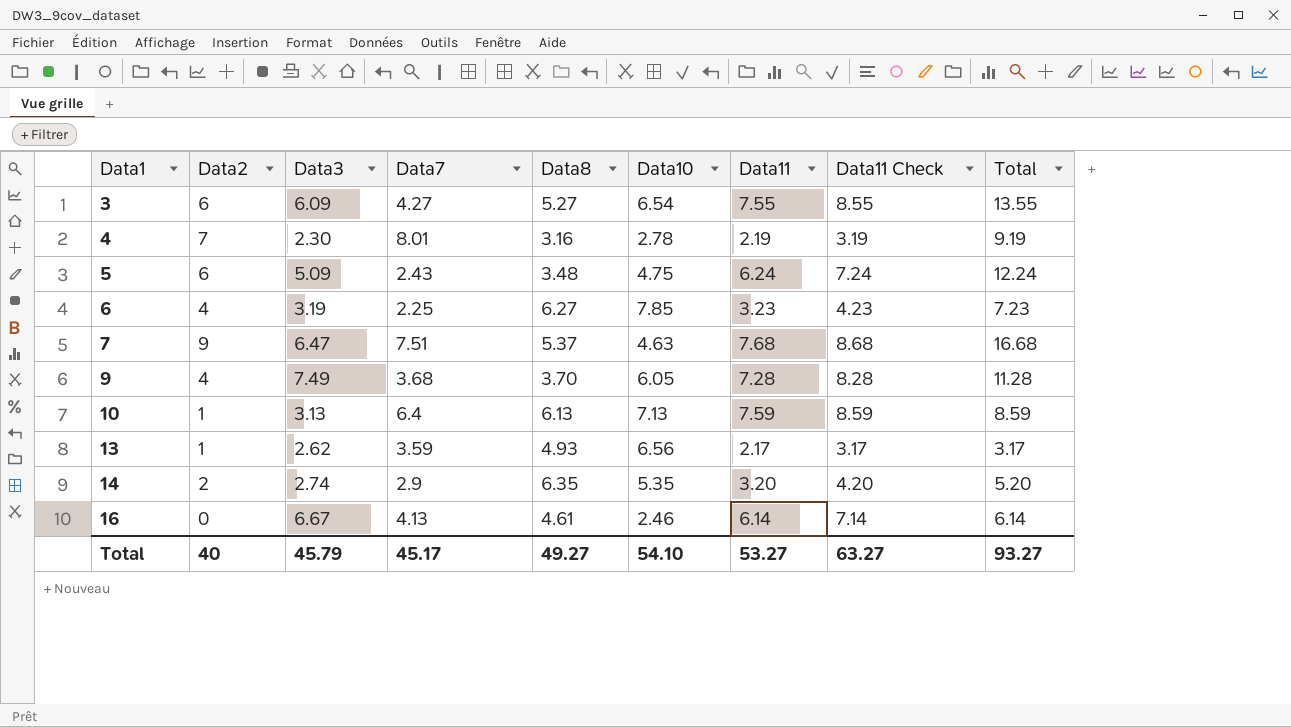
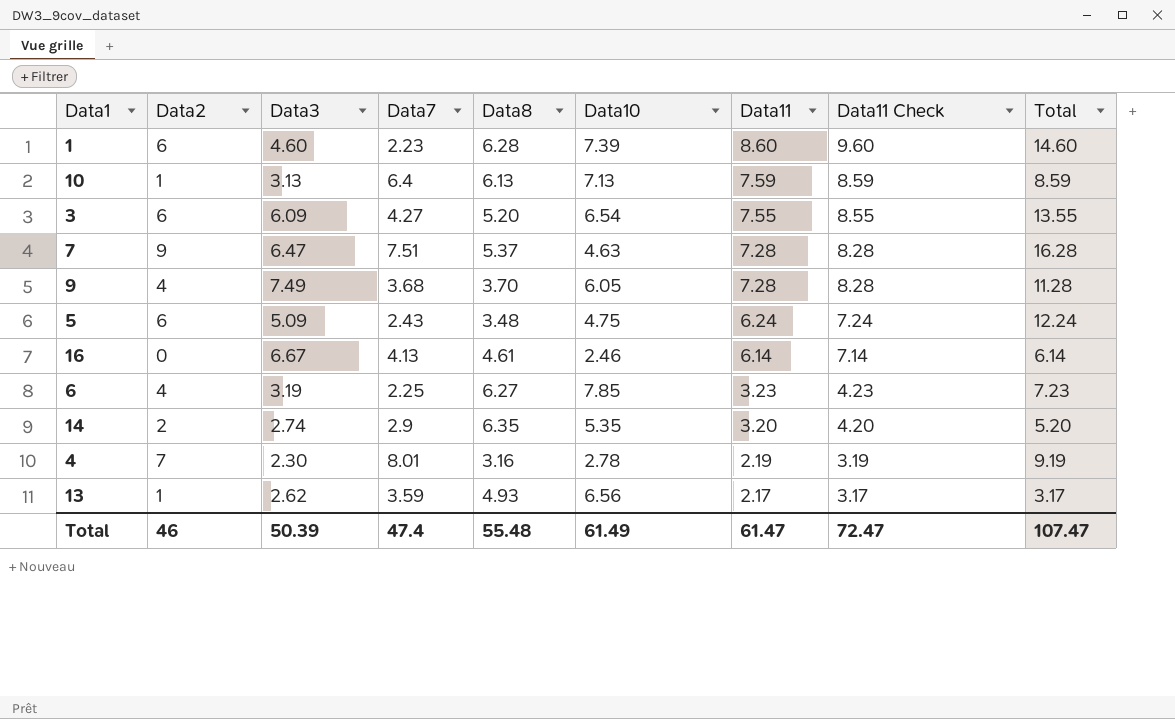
row order: Data1 ascending -> Data11 descending
row 1: none -> 6 | 4.60 | 2.23 | 6.28 | 7.39 | 8.60 | 9.60 | 14.60
3 | Data8: 5.27 -> 5.20
7 | Data11: 7.68 -> 7.28
7 | Data11 Check: 8.68 -> 8.28
7 | Total: 16.68 -> 16.28
Total | Data2: 40 -> 46
Total | Data3: 45.79 -> 50.39
Total | Data7: 45.17 -> 47.4
Total | Data8: 49.27 -> 55.48
Total | Data10: 54.10 -> 61.49
Total | Data11: 53.27 -> 61.47
Total | Data11 Check: 63.27 -> 72.47
Total | Total: 93.27 -> 107.47

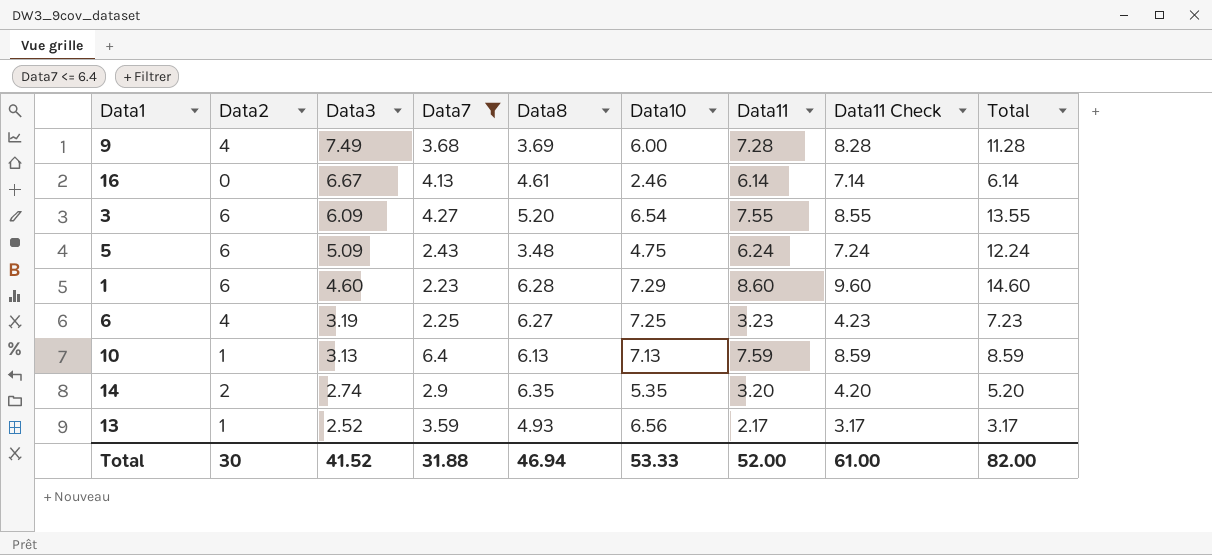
filter: none -> Data7 <= 6.4
row order: Data11 descending -> Data3 descending
9 | Data8: 3.70 -> 3.69
9 | Data10: 6.05 -> 6.00
1 | Data10: 7.39 -> 7.29
6 | Data10: 7.85 -> 7.25
13 | Data3: 2.62 -> 2.52
Total | Data2: 46 -> 30
Total | Data3: 50.39 -> 41.52
Total | Data7: 47.4 -> 31.88
Total | Data8: 55.48 -> 46.94
Total | Data10: 61.49 -> 53.33
Total | Data11: 61.47 -> 52.00
Total | Data11 Check: 72.47 -> 61.00
Total | Total: 107.47 -> 82.00

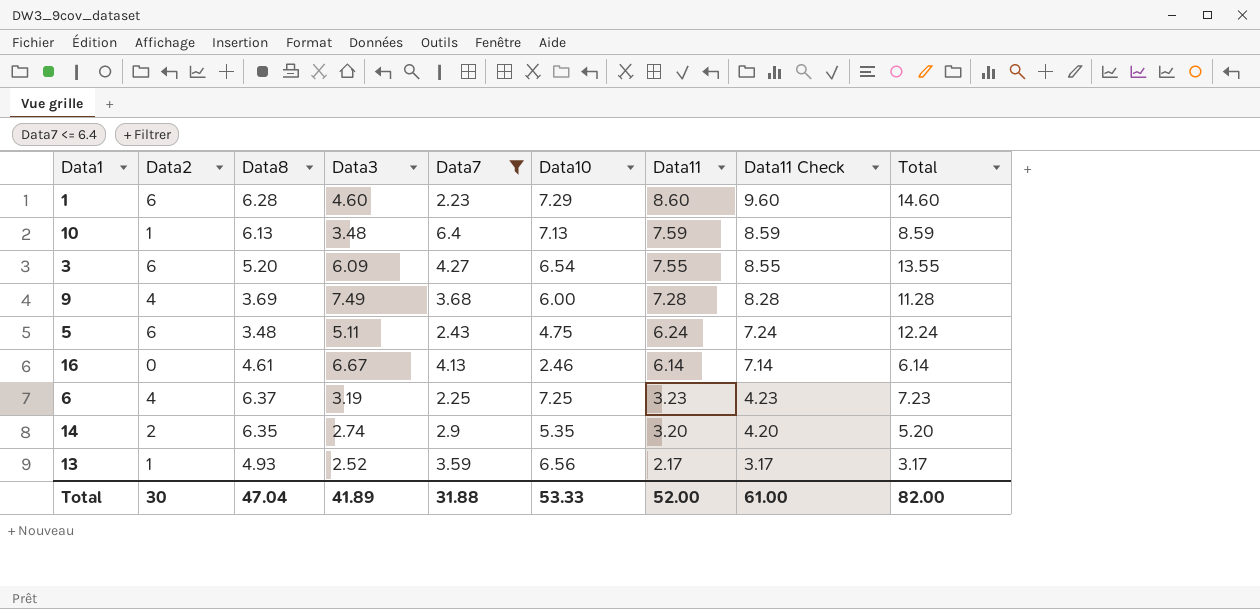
row order: Data3 descending -> Data11 descending
column Data8 | position: 5 -> 3
10 | Data3: 3.13 -> 3.48
5 | Data3: 5.09 -> 5.11
6 | Data8: 6.27 -> 6.37
Total | Data8: 46.94 -> 47.04
Total | Data3: 41.52 -> 41.89

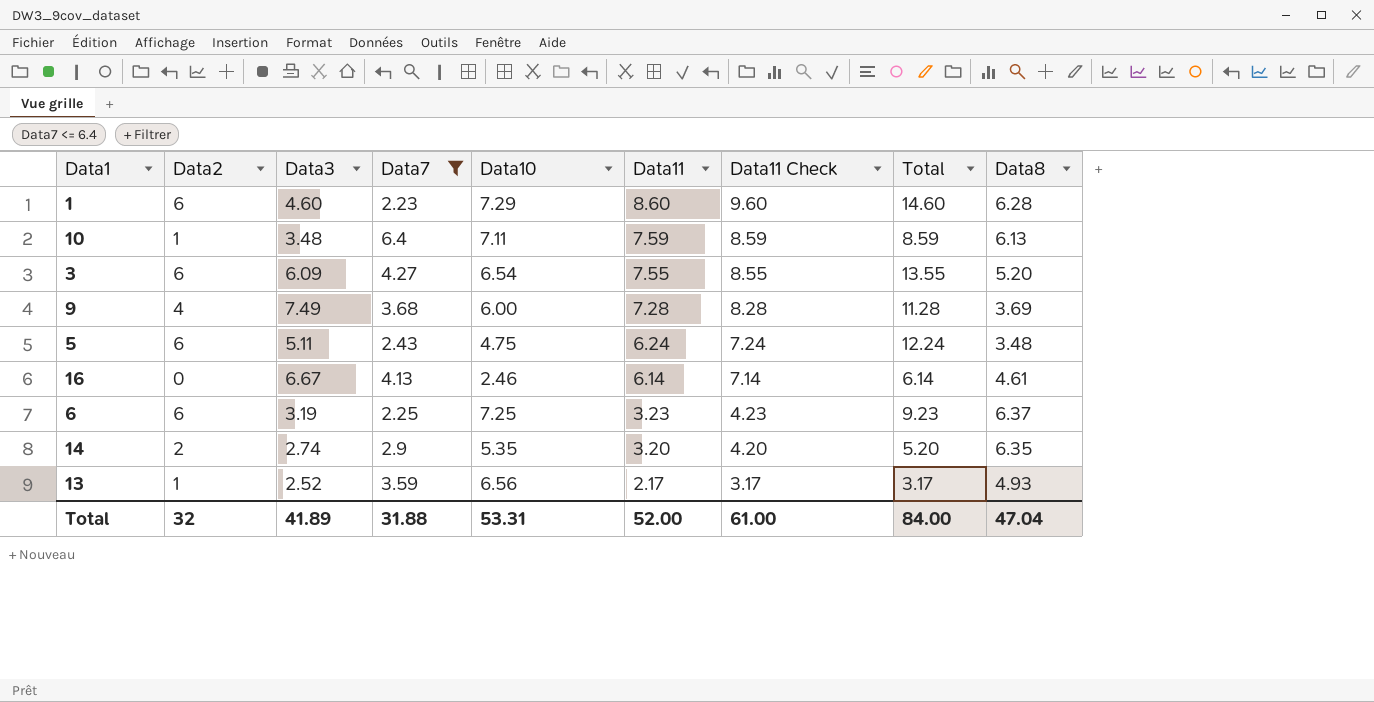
column Data8 | position: 3 -> 9
10 | Data10: 7.13 -> 7.11
6 | Data2: 4 -> 6
6 | Total: 7.23 -> 9.23
Total | Data2: 30 -> 32
Total | Data10: 53.33 -> 53.31
Total | Total: 82.00 -> 84.00

